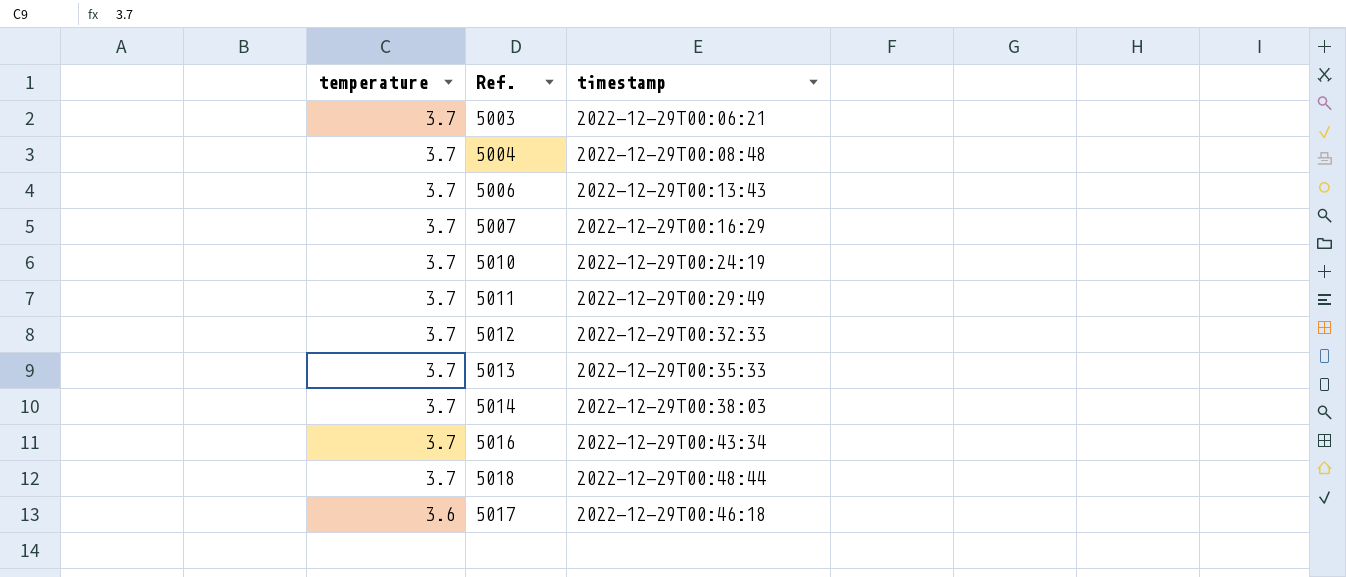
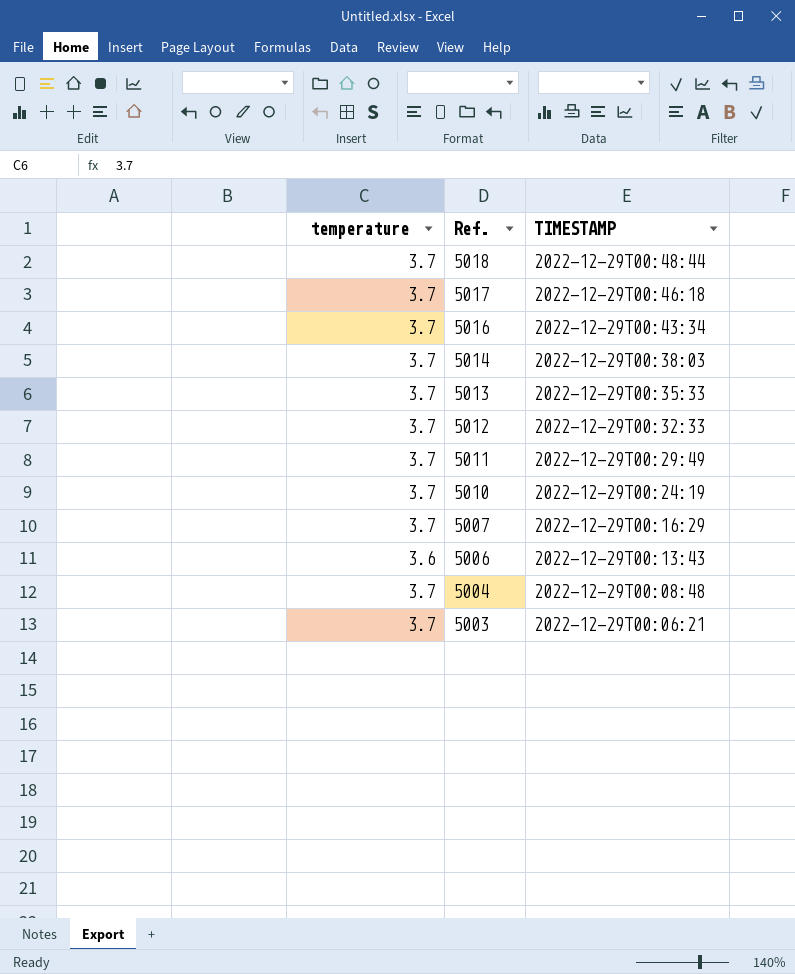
row order: temperature descending -> Ref. descending
column name: timestamp -> TIMESTAMP
5017 | temperature: 3.6 -> 3.7
5006 | temperature: 3.7 -> 3.6

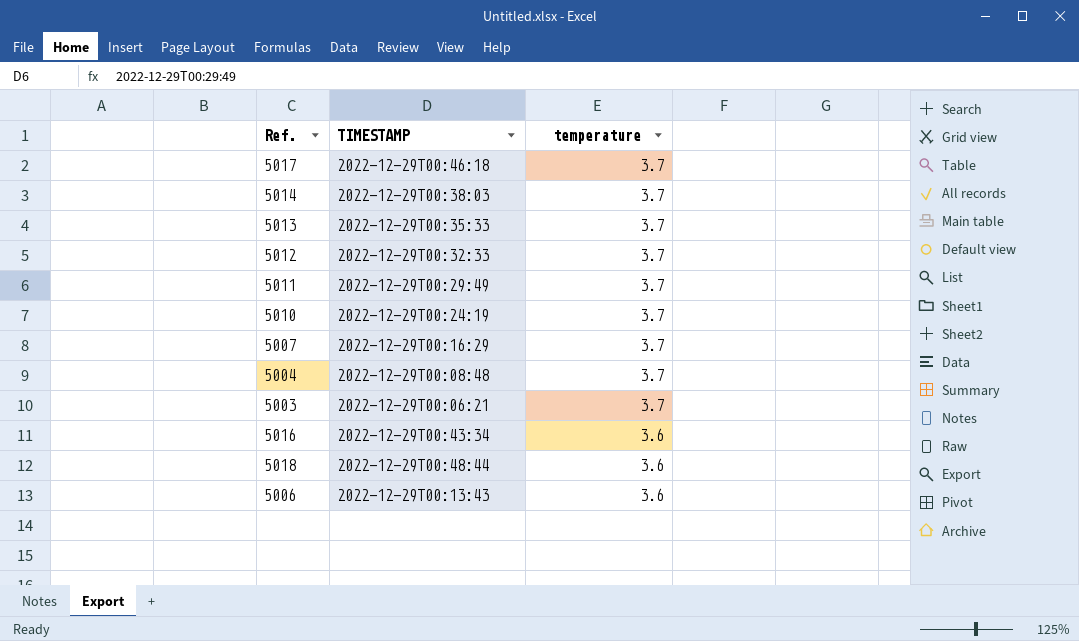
row order: Ref. descending -> temperature descending
column temperature | position: 1 -> 3
5016 | temperature: 3.7 -> 3.6
5018 | temperature: 3.7 -> 3.6

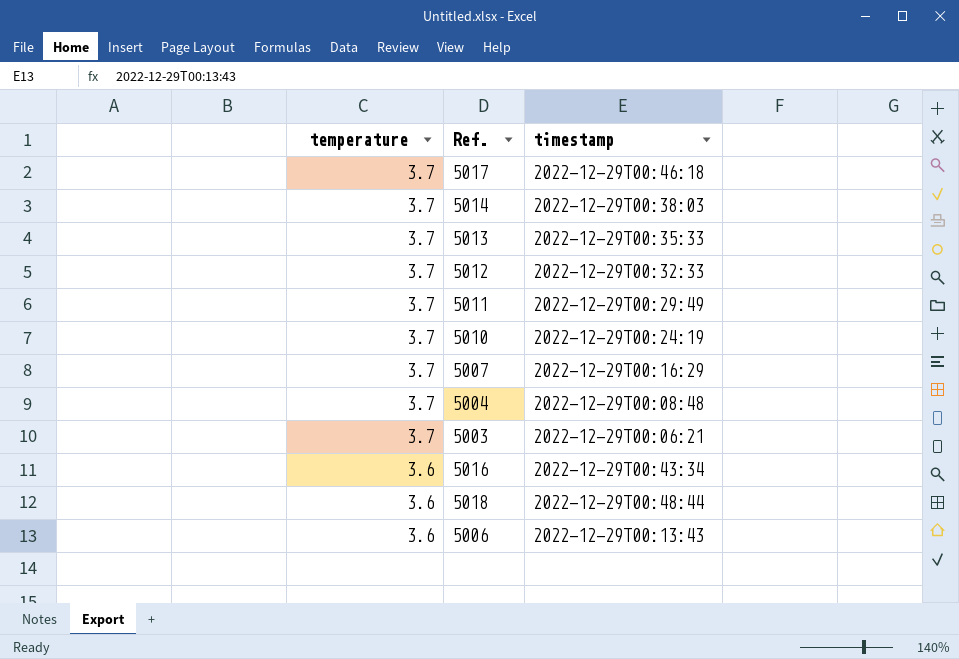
column temperature | position: 3 -> 1
column name: TIMESTAMP -> timestamp

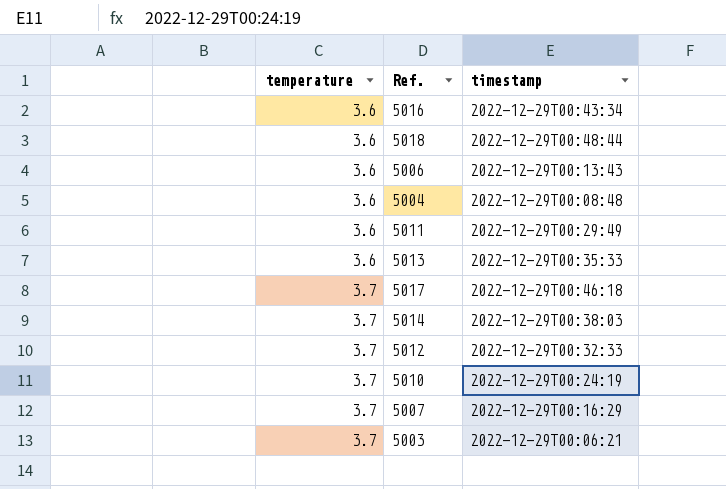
row order: temperature descending -> temperature ascending
5004 | temperature: 3.7 -> 3.6
5011 | temperature: 3.7 -> 3.6
5013 | temperature: 3.7 -> 3.6

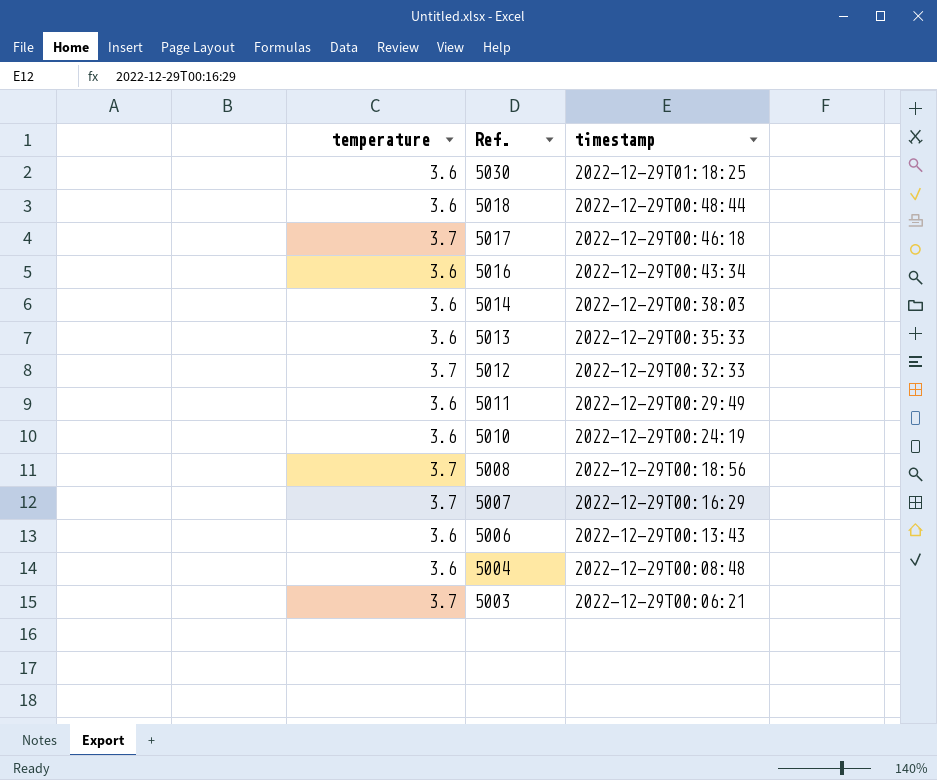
row order: temperature ascending -> Ref. descending
row 5030: none -> 3.6 | 2022-12-29T01:18:25
5014 | temperature: 3.7 -> 3.6
5010 | temperature: 3.7 -> 3.6
row 5008: none -> 3.7 | 2022-12-29T00:18:56

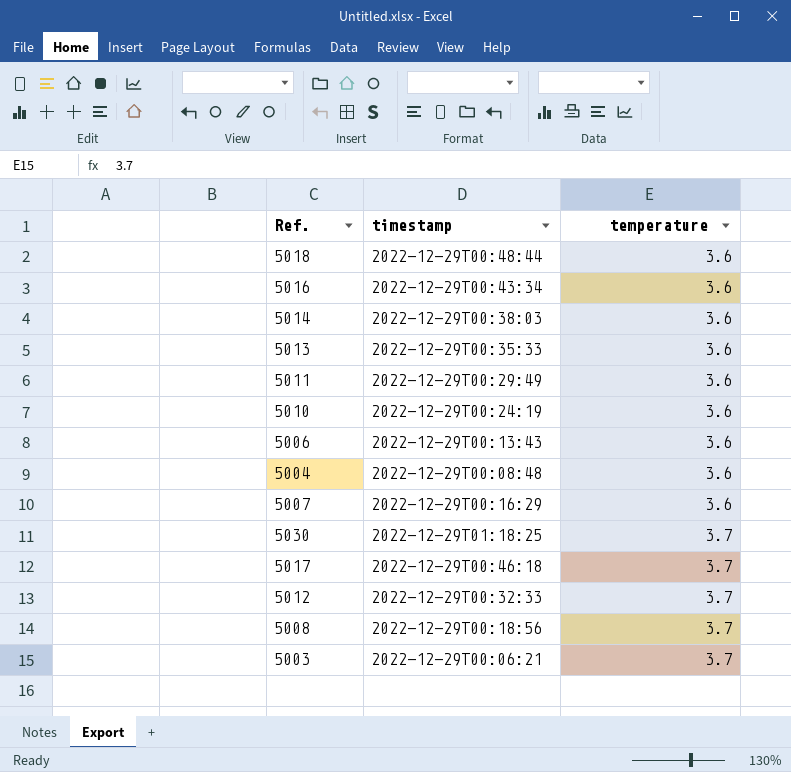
row order: Ref. descending -> temperature ascending
column temperature | position: 1 -> 3
5007 | temperature: 3.7 -> 3.6
5030 | temperature: 3.6 -> 3.7

